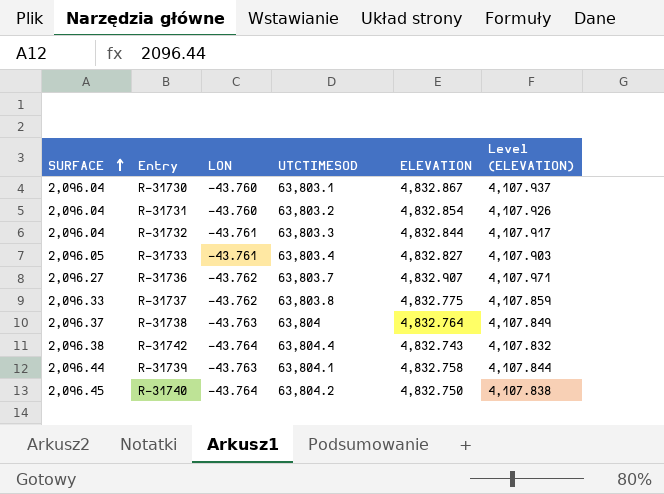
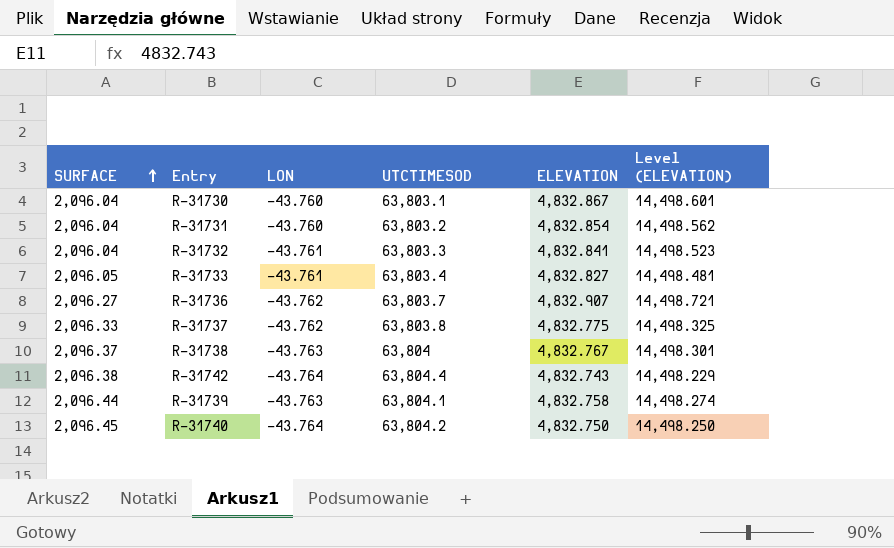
column Level (ELEVATION) | formula: [ELEVATION] * 0.85 -> [ELEVATION] * 3
R-31732 | ELEVATION: 4,832.844 -> 4,832.841
R-31738 | ELEVATION: 4,832.764 -> 4,832.767

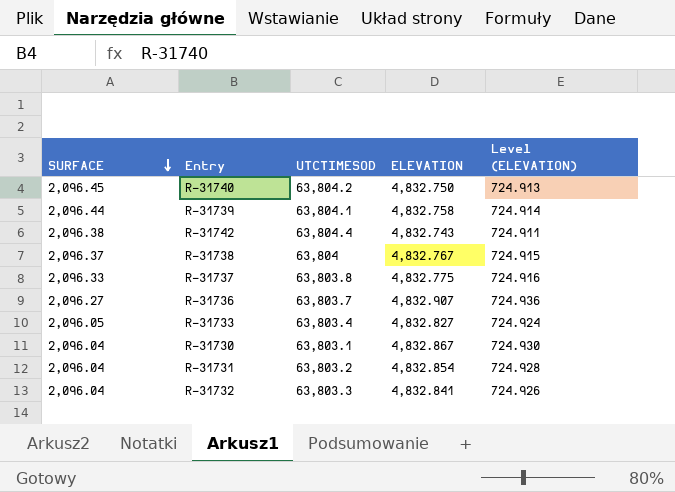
row order: SURFACE ascending -> SURFACE descending
column LON | position: 3 -> none
column Level (ELEVATION) | formula: [ELEVATION] * 3 -> [ELEVATION] * 0.15

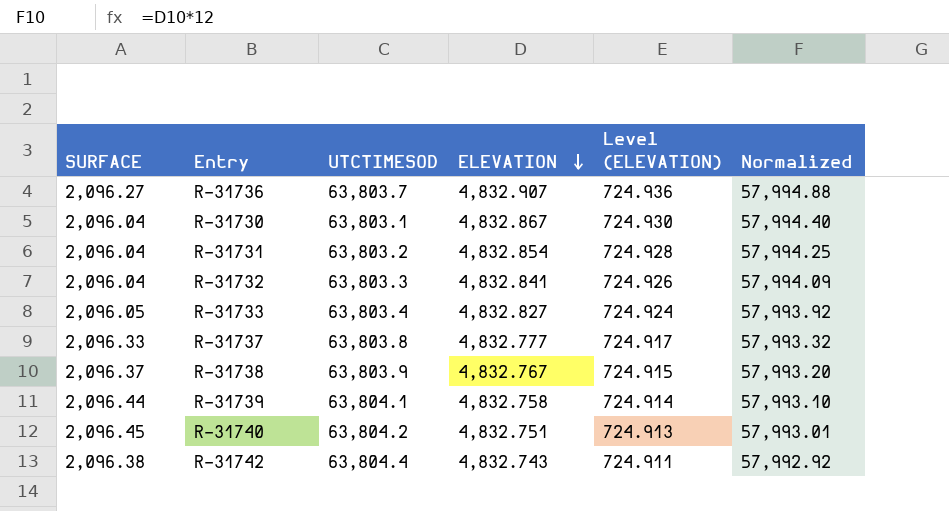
row order: SURFACE descending -> ELEVATION descending
column Normalized | formula: none -> [ELEVATION] * 12
R-31737 | ELEVATION: 4,832.775 -> 4,832.777
R-31737 | Level (ELEVATION): 724.916 -> 724.917
R-31738 | UTCTIMESOD: 63,804 -> 63,803.9
R-31740 | ELEVATION: 4,832.750 -> 4,832.751

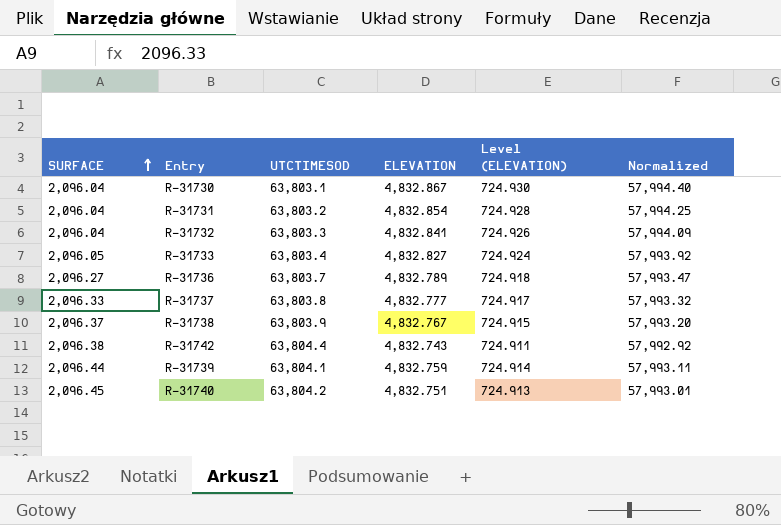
row order: ELEVATION descending -> SURFACE ascending
R-31736 | ELEVATION: 4,832.907 -> 4,832.789
R-31736 | Level (ELEVATION): 724.936 -> 724.918
R-31736 | Normalized: 57,994.88 -> 57,993.47
R-31739 | ELEVATION: 4,832.758 -> 4,832.759
R-31739 | Normalized: 57,993.10 -> 57,993.11

